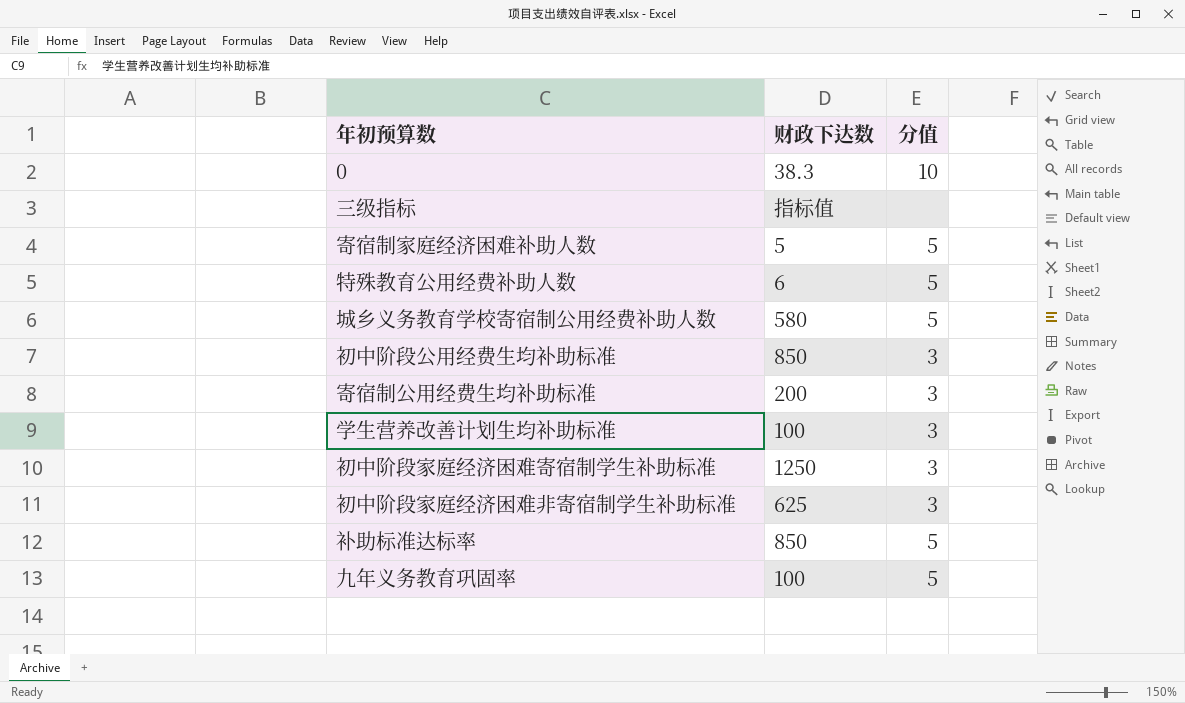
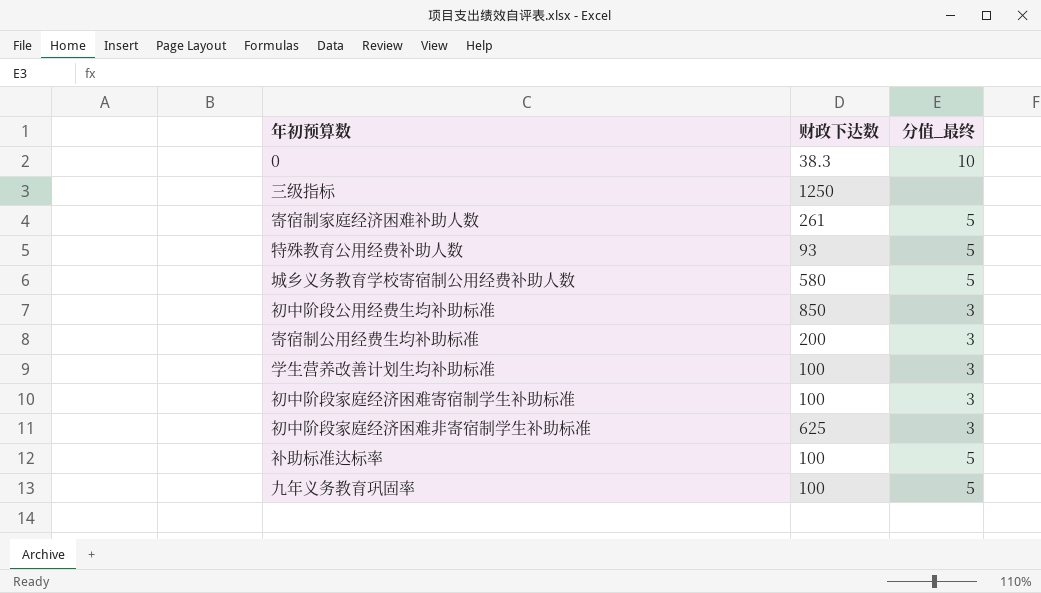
column name: 分值 -> 分值_最终
三级指标 | 财政下达数: 指标值 -> 1250
寄宿制家庭经济困难补助人数 | 财政下达数: 5 -> 261
特殊教育公用经费补助人数 | 财政下达数: 6 -> 93
初中阶段家庭经济困难寄宿制学生补助标准 | 财政下达数: 1250 -> 100
补助标准达标率 | 财政下达数: 850 -> 100

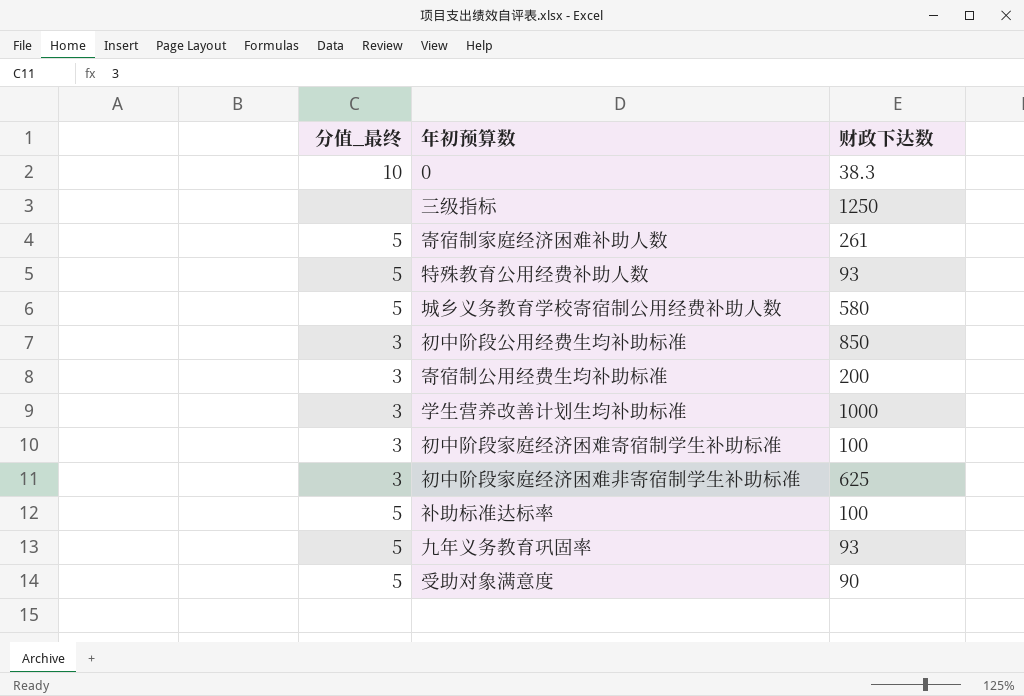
column 分值_最终 | position: 3 -> 1
学生营养改善计划生均补助标准 | 财政下达数: 100 -> 1000
九年义务教育巩固率 | 财政下达数: 100 -> 93
row 受助对象满意度: none -> 5 | 90

